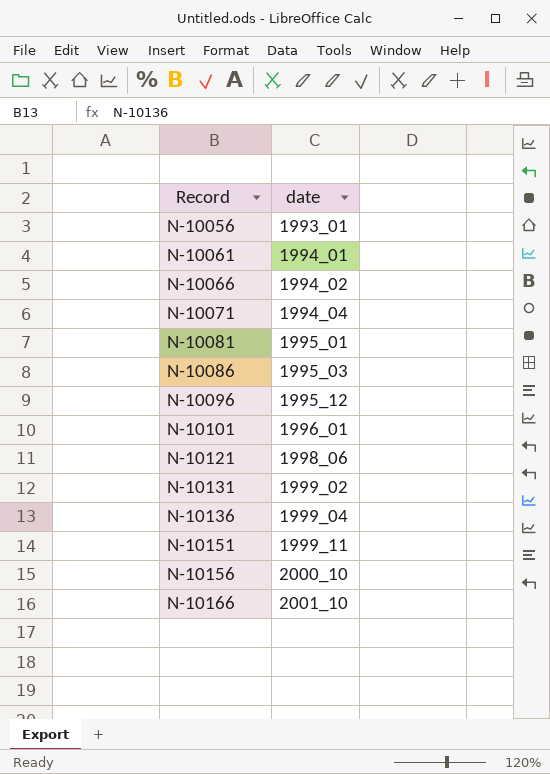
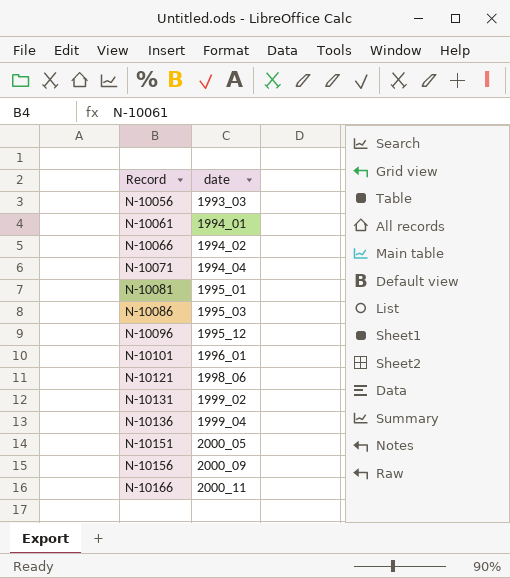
N-10056 | date: 1993_01 -> 1993_03
N-10151 | date: 1999_11 -> 2000_05
N-10156 | date: 2000_10 -> 2000_09
N-10166 | date: 2001_10 -> 2000_11

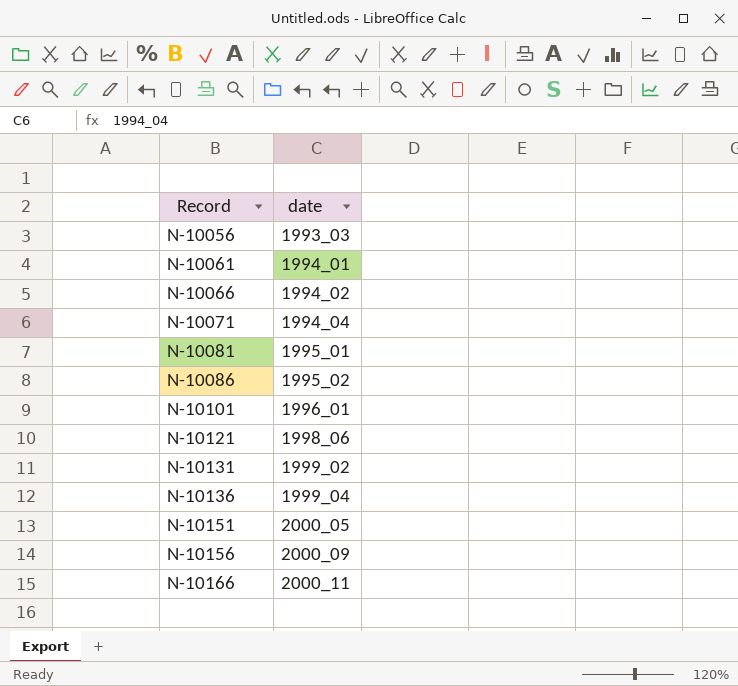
row N-10096: 1995_12 -> none
N-10086 | date: 1995_03 -> 1995_02

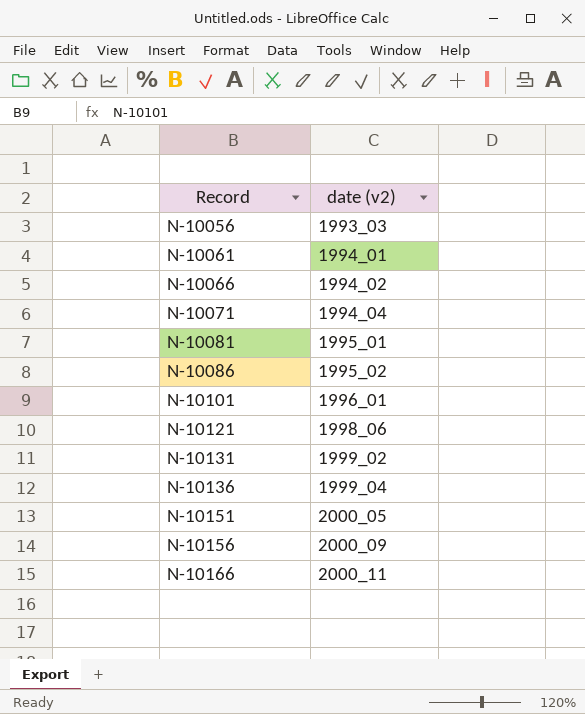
column name: date -> date (v2)

